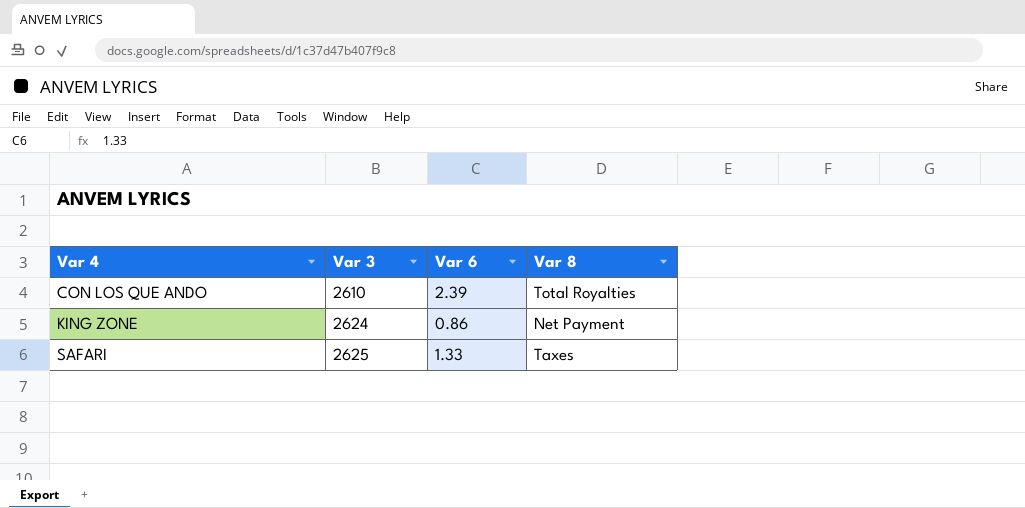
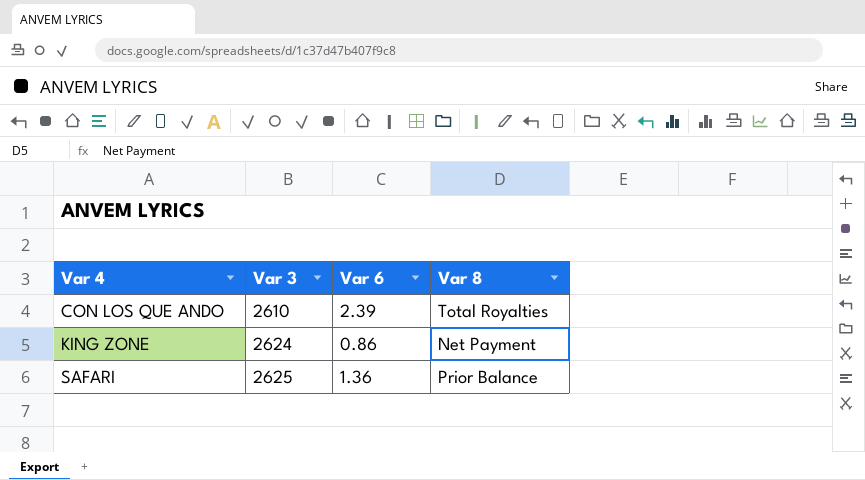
SAFARI | Var 6: 1.33 -> 1.36
SAFARI | Var 8: Taxes -> Prior Balance

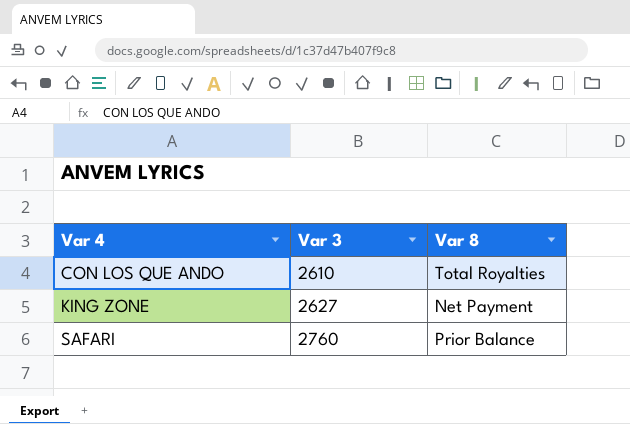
column Var 6 | position: 3 -> none
KING ZONE | Var 3: 2624 -> 2627
SAFARI | Var 3: 2625 -> 2760

